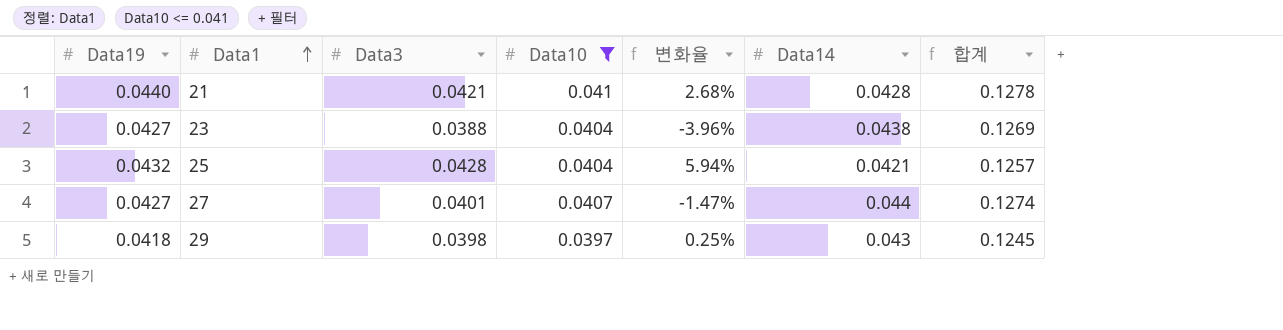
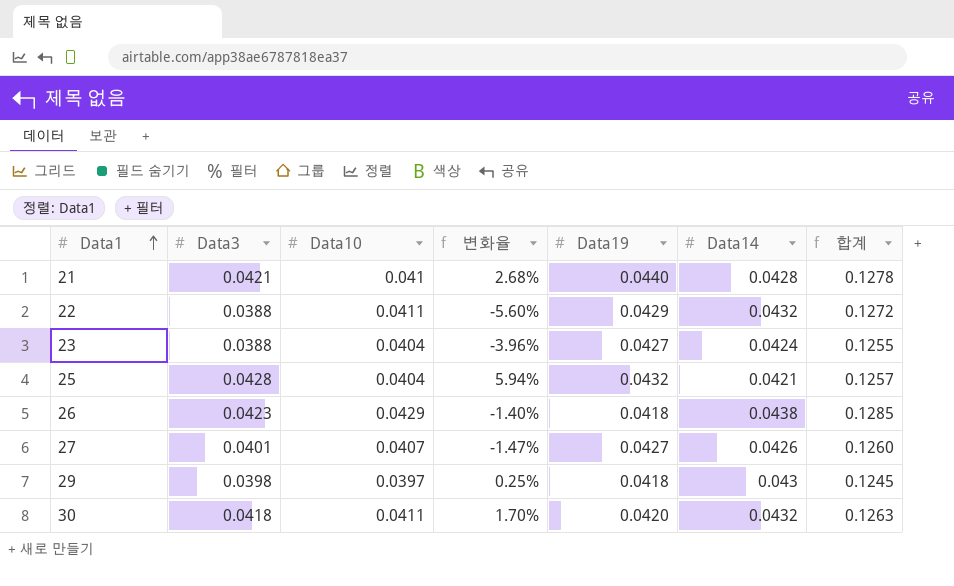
filter: Data10 <= 0.041 -> none
column Data19 | position: 1 -> 5
23 | Data14: 0.0438 -> 0.0424
23 | 합계: 0.1269 -> 0.1255
27 | Data14: 0.044 -> 0.0426
27 | 합계: 0.1274 -> 0.1260

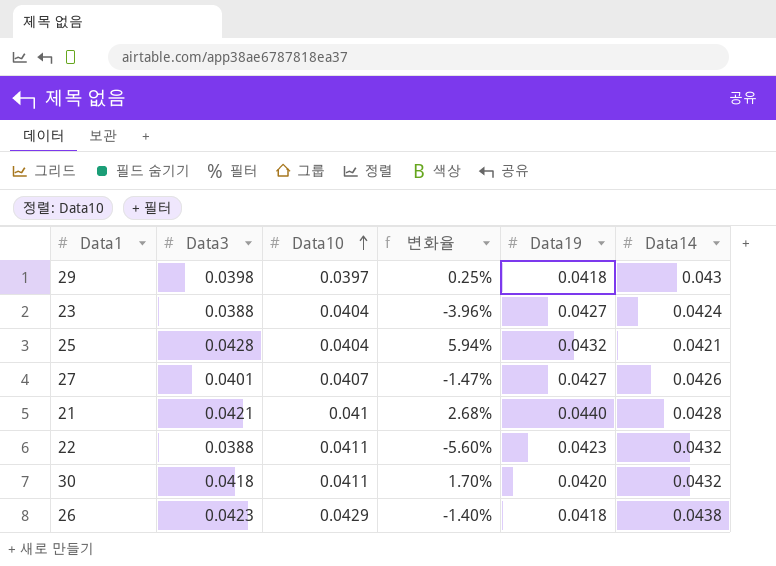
row order: Data1 ascending -> Data10 ascending
column 합계 | formula: [Data10] + [Data19] + [Data14] -> none
22 | Data19: 0.0429 -> 0.0423

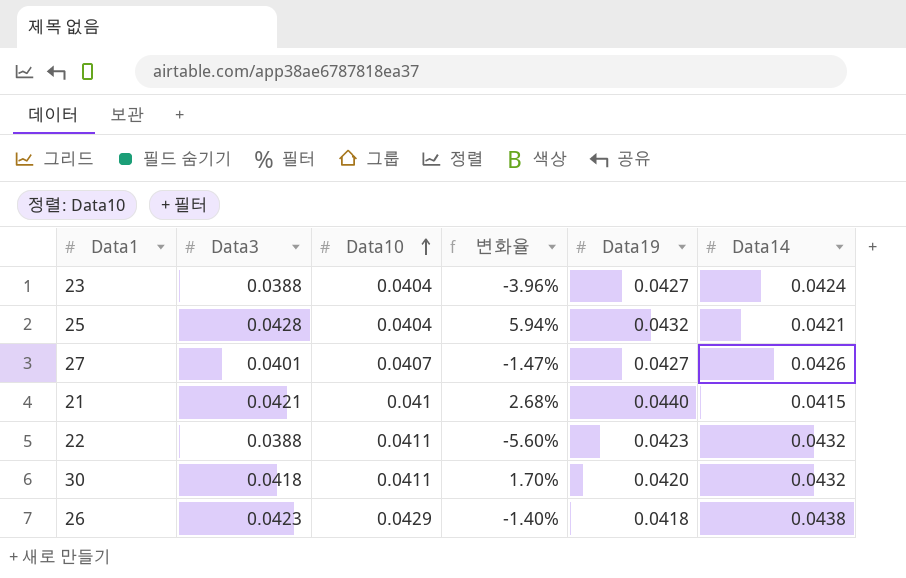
row 29: 0.0398 | 0.0397 | 0.25% | 0.0418 | 0.043 -> none
21 | Data14: 0.0428 -> 0.0415

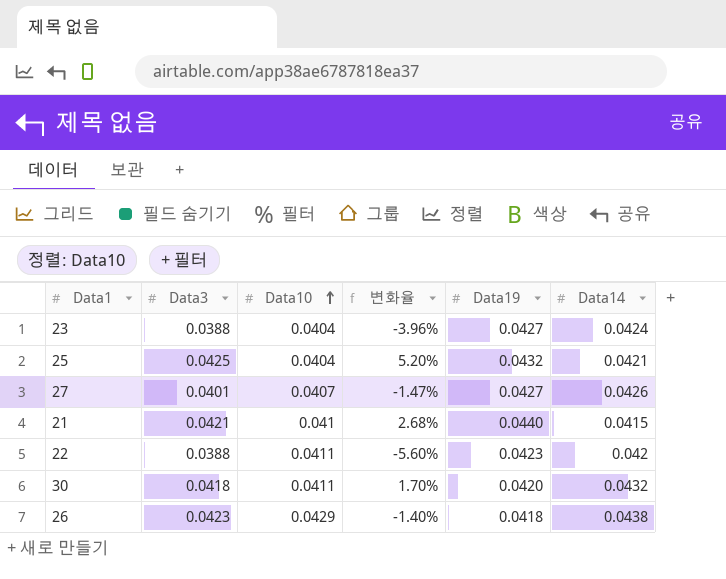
25 | Data3: 0.0428 -> 0.0425
25 | 변화율: 5.94% -> 5.20%
22 | Data14: 0.0432 -> 0.042

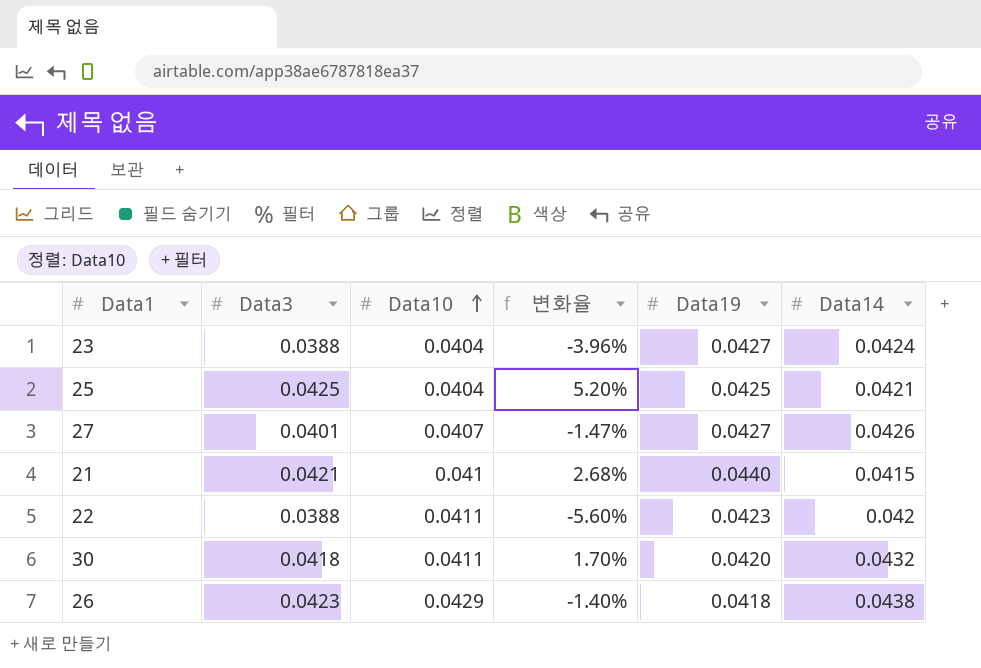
25 | Data19: 0.0432 -> 0.0425

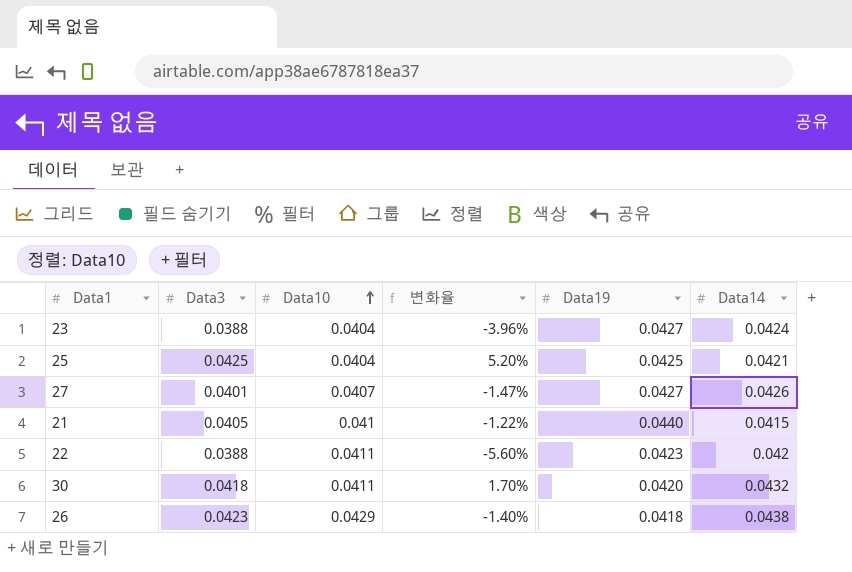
21 | Data3: 0.0421 -> 0.0405
21 | 변화율: 2.68% -> -1.22%

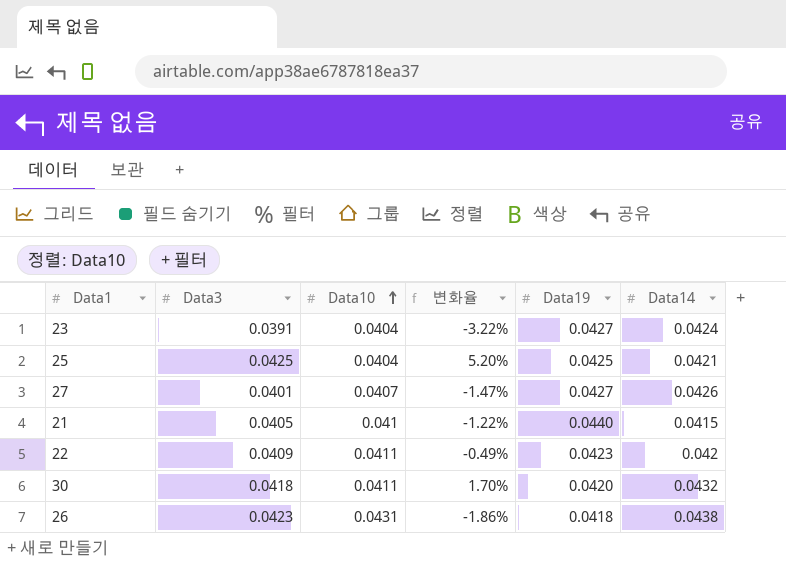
23 | Data3: 0.0388 -> 0.0391
23 | 변화율: -3.96% -> -3.22%
22 | Data3: 0.0388 -> 0.0409
22 | 변화율: -5.60% -> -0.49%
26 | Data10: 0.0429 -> 0.0431
26 | 변화율: -1.40% -> -1.86%

